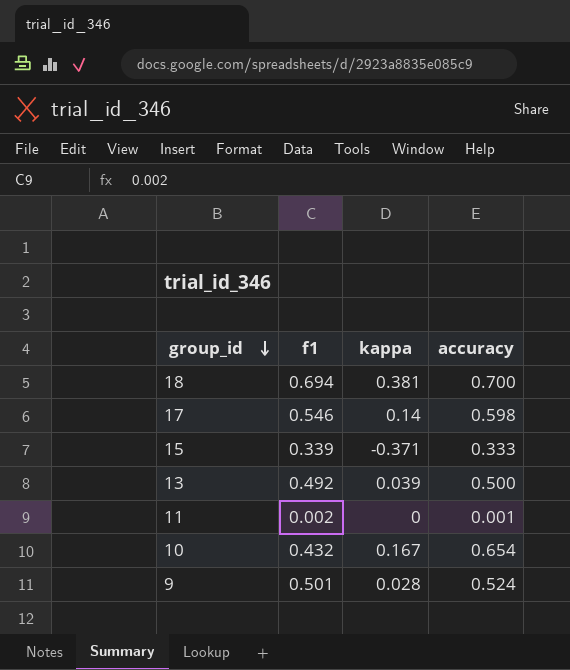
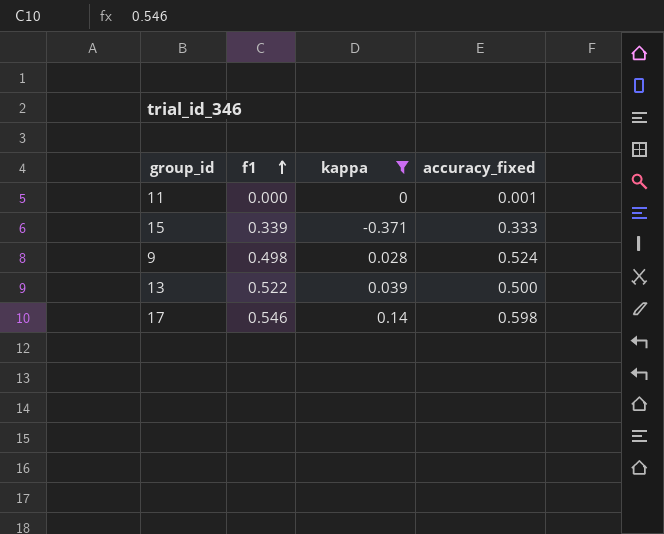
filter: none -> kappa <= 0.14
row order: group_id descending -> f1 ascending
column name: accuracy -> accuracy_fixed
11 | f1: 0.002 -> 0.000
9 | f1: 0.501 -> 0.498
13 | f1: 0.492 -> 0.522

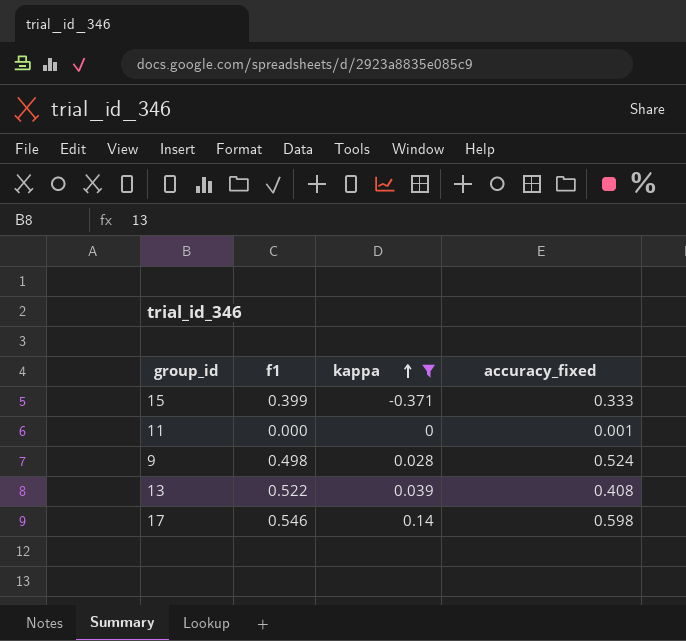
row order: f1 ascending -> kappa ascending
15 | f1: 0.339 -> 0.399
13 | accuracy_fixed: 0.500 -> 0.408

